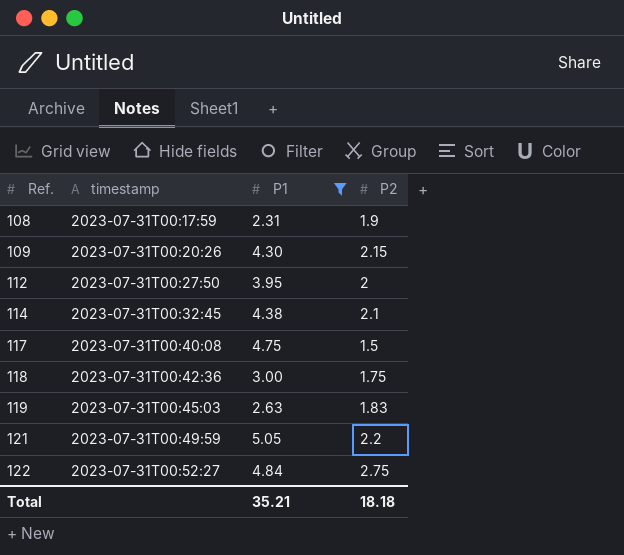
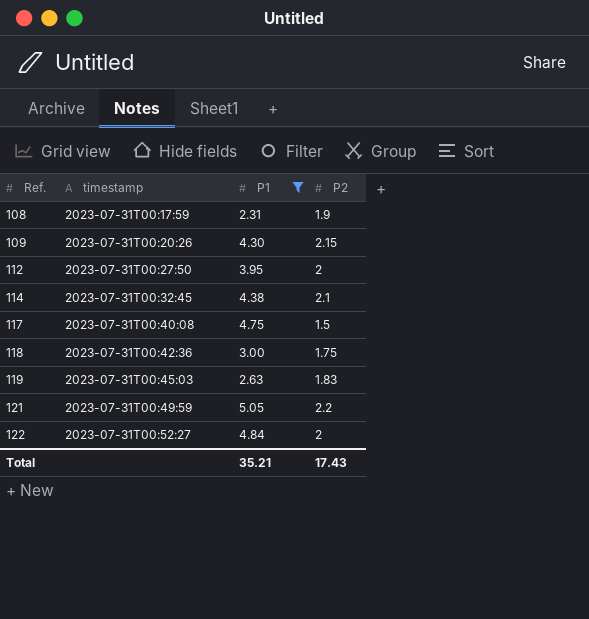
122 | P2: 2.75 -> 2
Total | P2: 18.18 -> 17.43

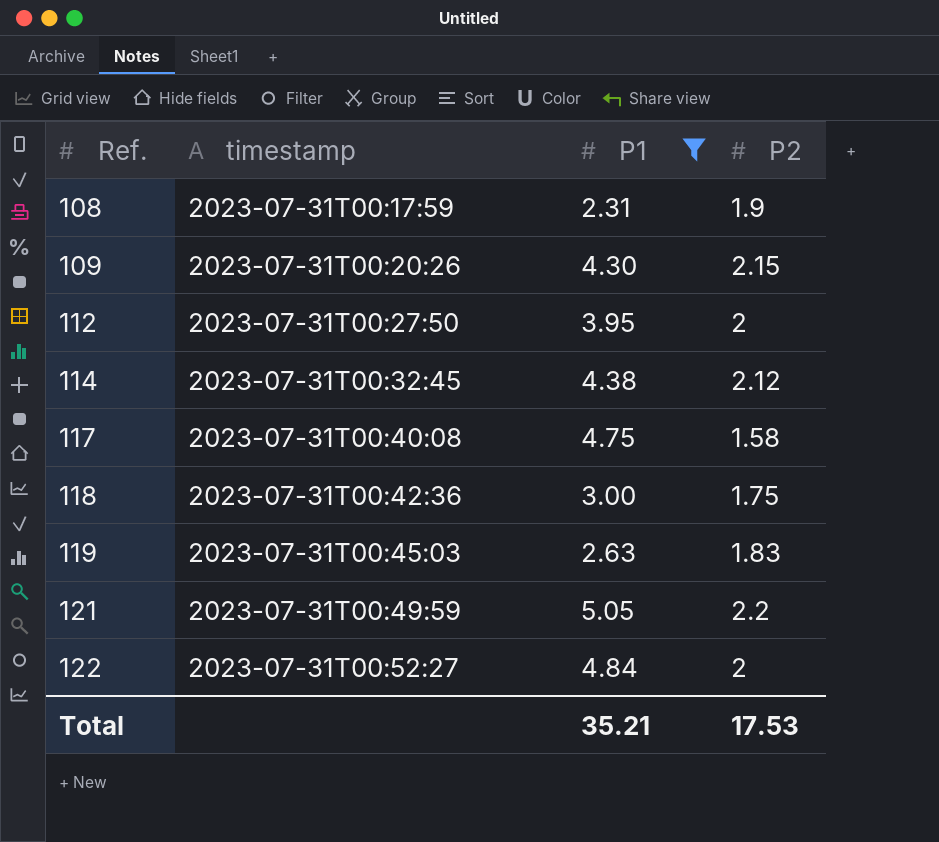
114 | P2: 2.1 -> 2.12
117 | P2: 1.5 -> 1.58
Total | P2: 17.43 -> 17.53

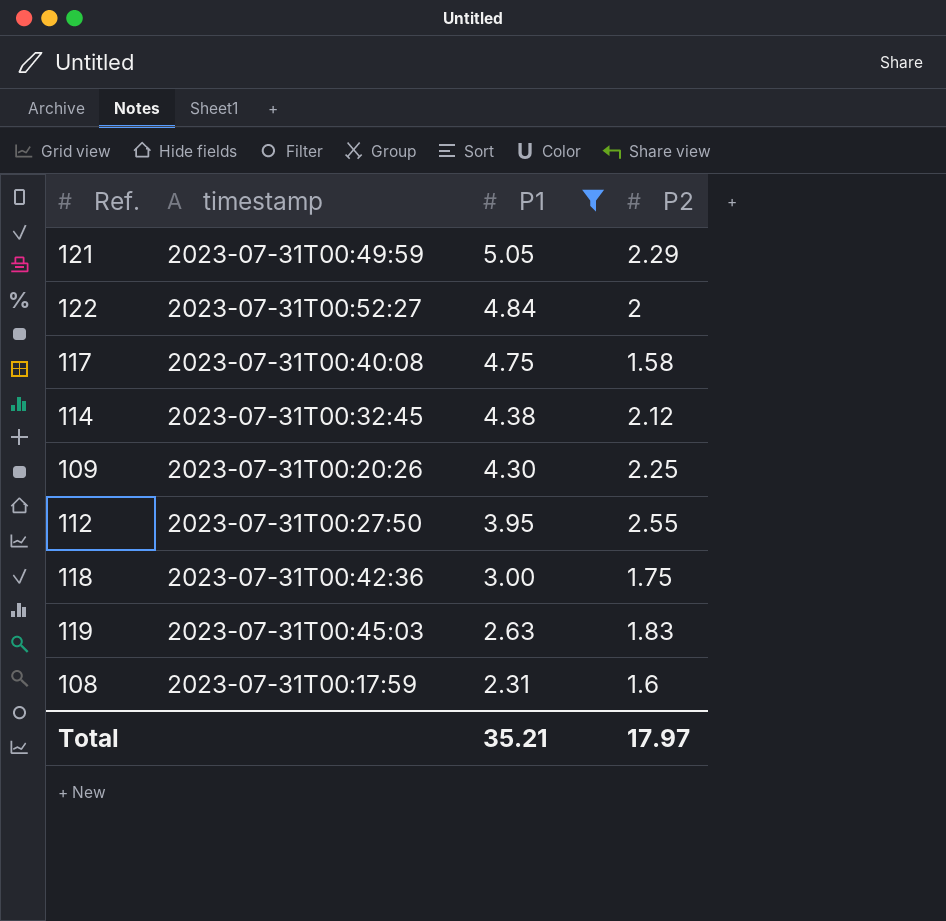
row order: Ref. ascending -> P1 descending
121 | P2: 2.2 -> 2.29
109 | P2: 2.15 -> 2.25
112 | P2: 2 -> 2.55
108 | P2: 1.9 -> 1.6
Total | P2: 17.53 -> 17.97

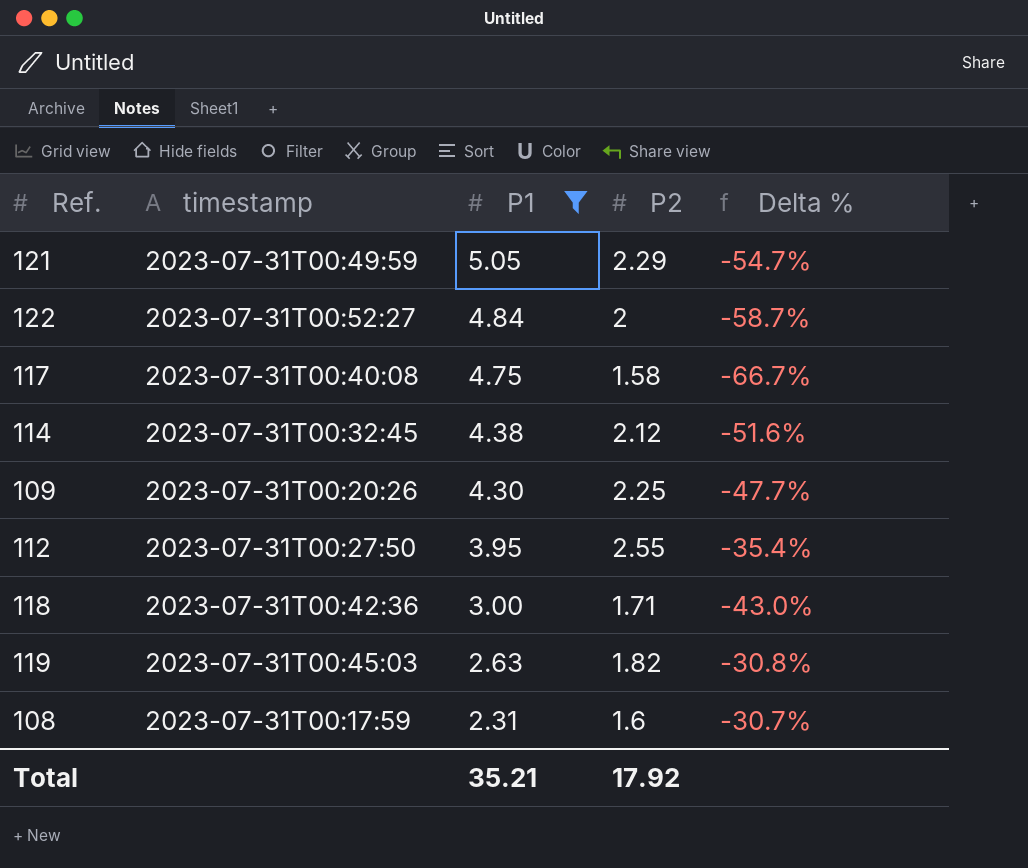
column Delta % | formula: none -> ([P2] - [P1]) / [P1]
118 | P2: 1.75 -> 1.71
119 | P2: 1.83 -> 1.82
Total | P2: 17.97 -> 17.92

